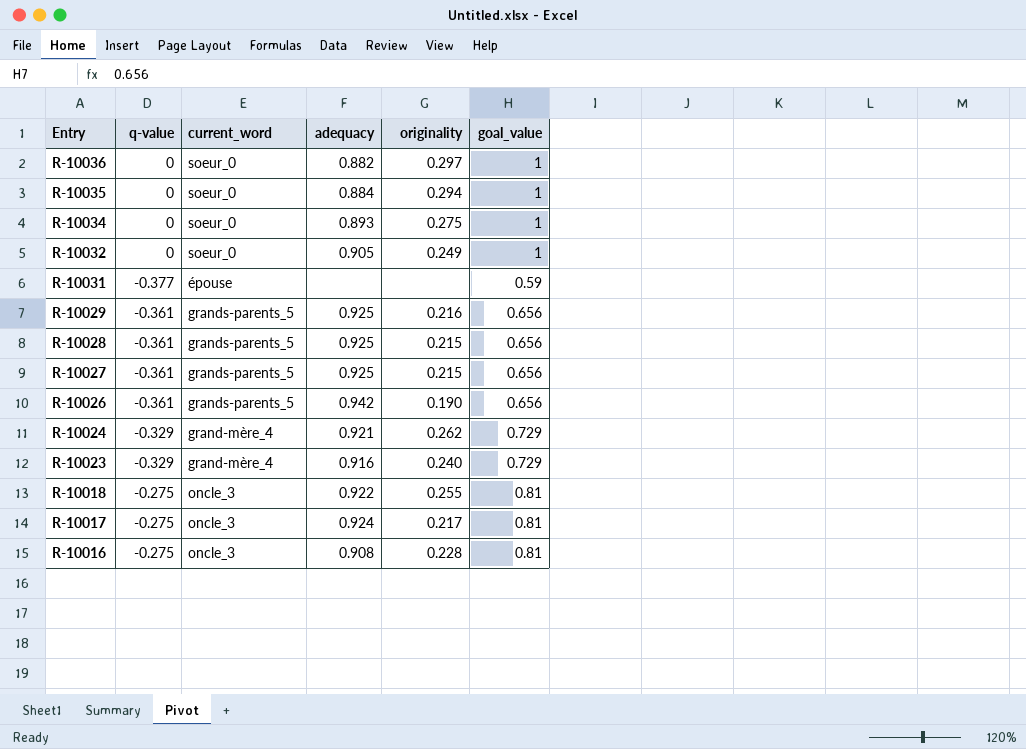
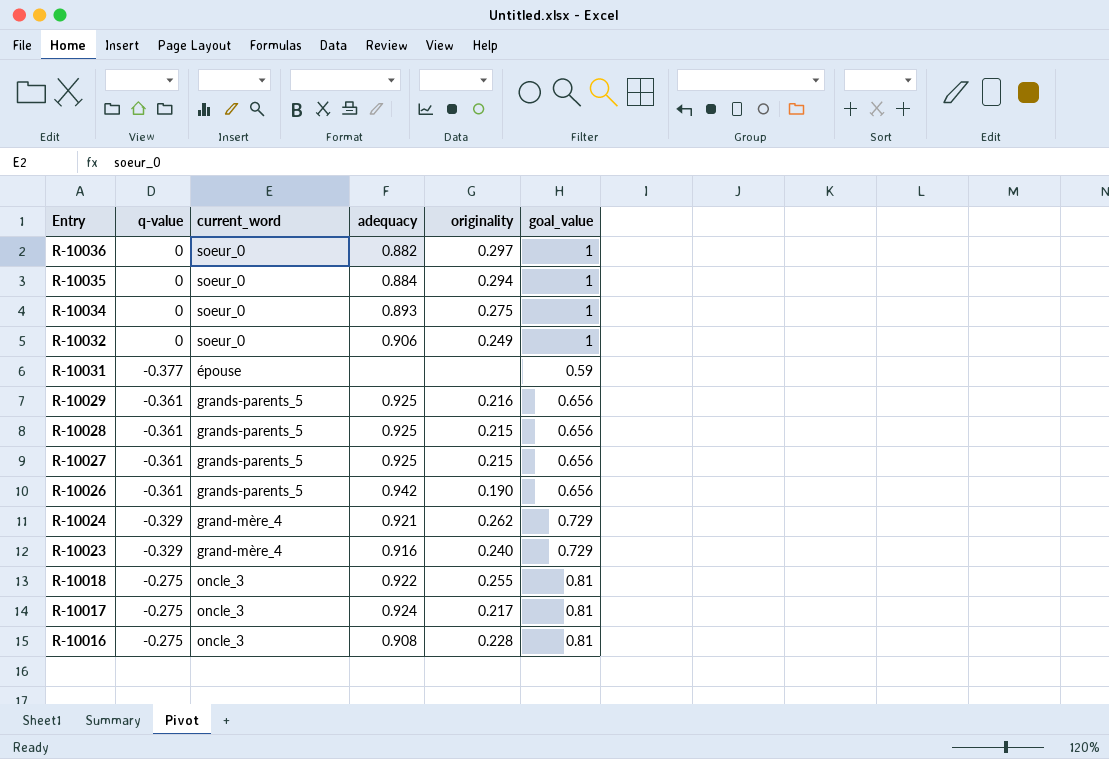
R-10032 | adequacy: 0.905 -> 0.906

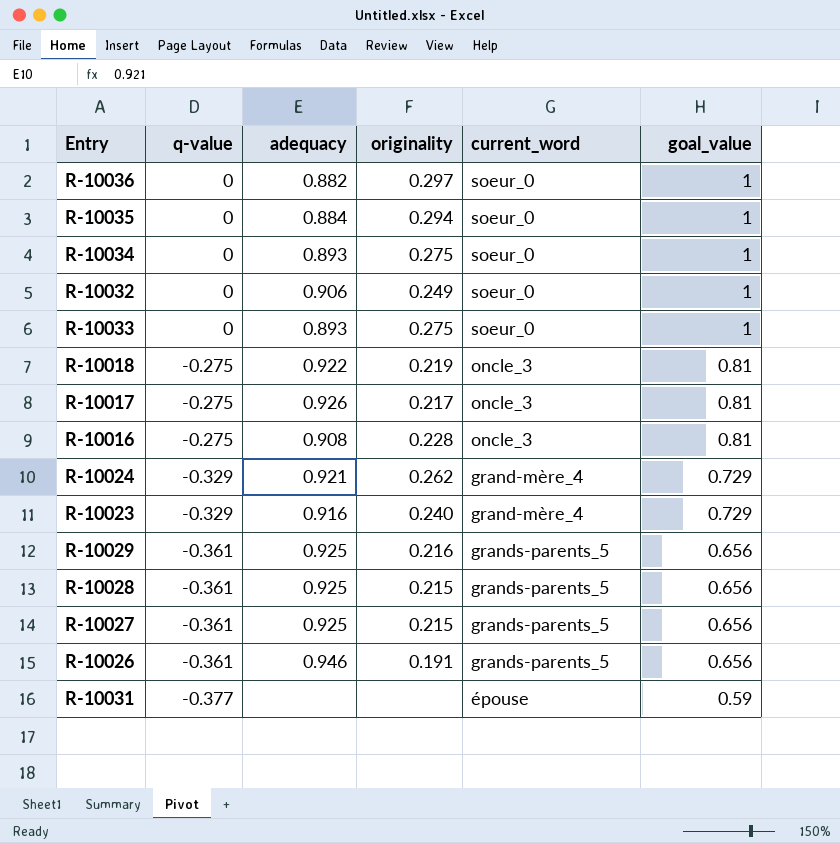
row order: Entry descending -> q-value descending
column current_word | position: 3 -> 5
row R-10033: none -> 0 | 0.893 | 0.275 | soeur_0 | 1
R-10018 | originality: 0.255 -> 0.219
R-10017 | adequacy: 0.924 -> 0.926
R-10026 | adequacy: 0.942 -> 0.946
R-10026 | originality: 0.190 -> 0.191

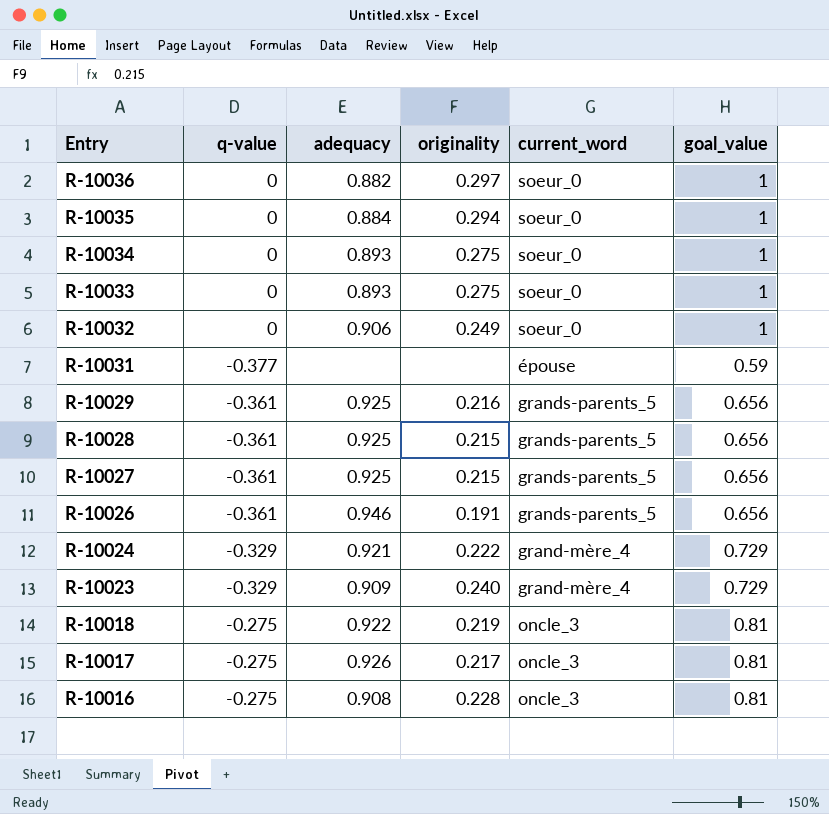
row order: q-value descending -> Entry descending
R-10024 | originality: 0.262 -> 0.222
R-10023 | adequacy: 0.916 -> 0.909

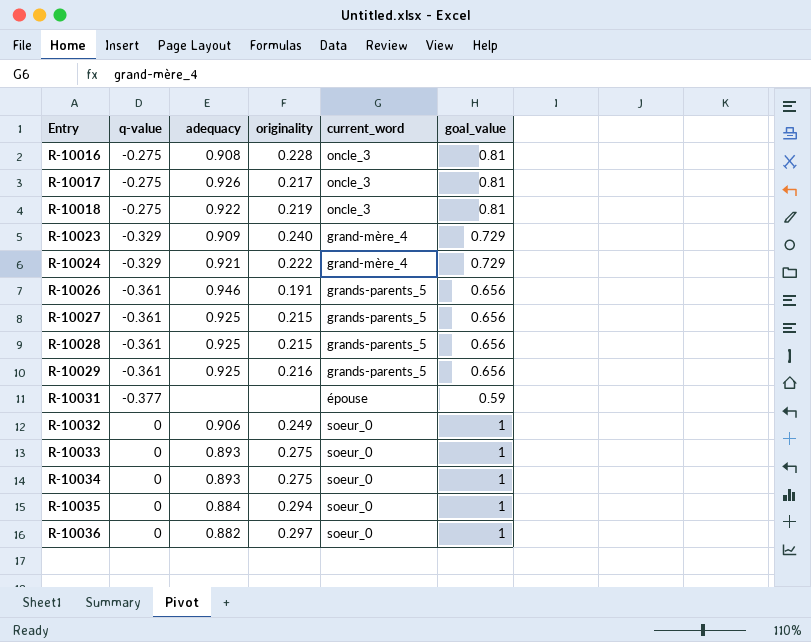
row order: Entry descending -> Entry ascending

